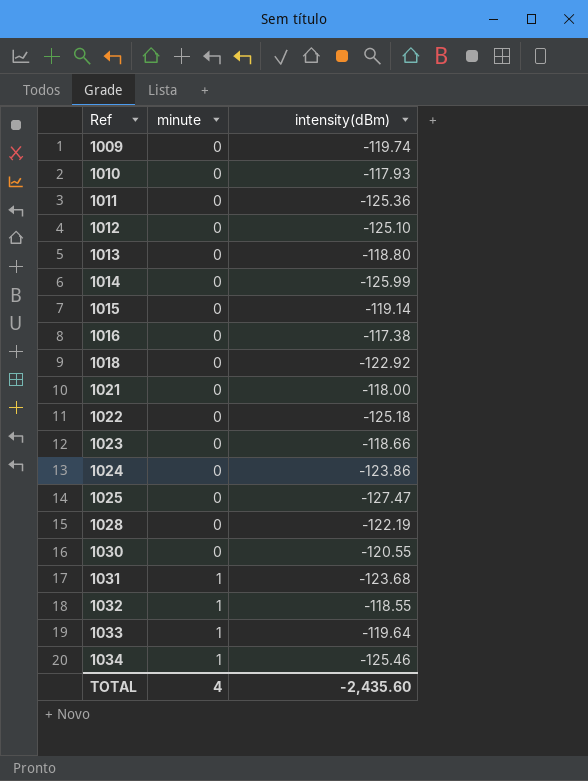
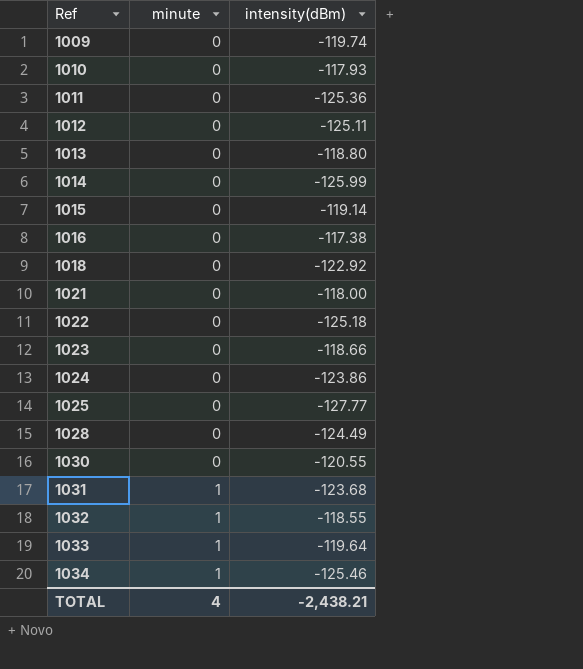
1012 | intensity(dBm): -125.10 -> -125.11
1025 | intensity(dBm): -127.47 -> -127.77
1028 | intensity(dBm): -122.19 -> -124.49
TOTAL | intensity(dBm): -2,435.60 -> -2,438.21

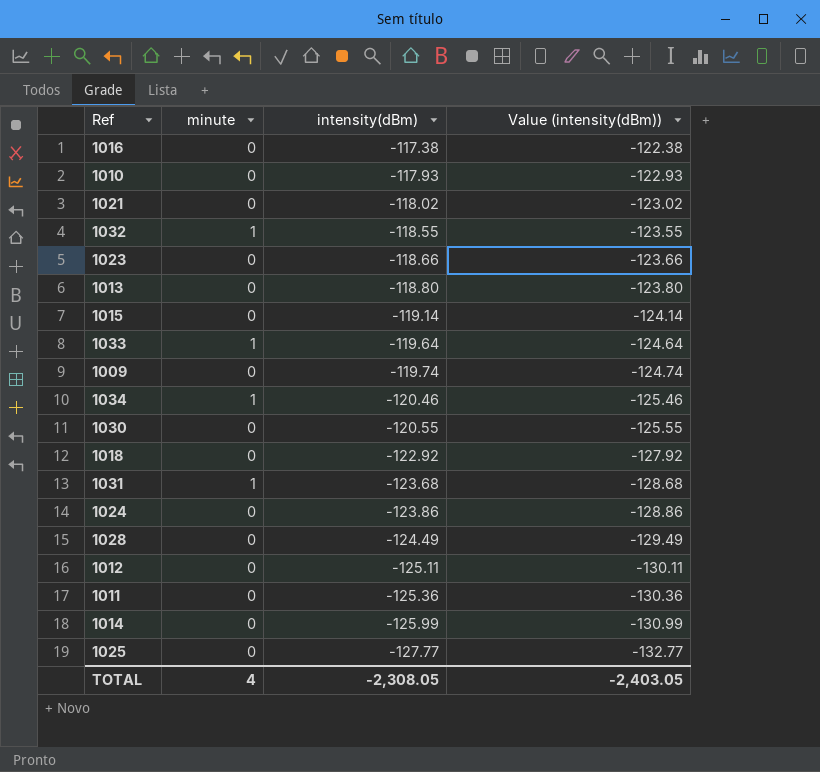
row order: Ref ascending -> intensity(dBm) descending
column Value (intensity(dBm)) | formula: none -> [intensity(dBm)] - 5
row 1022: 0 | -125.18 -> none
1021 | intensity(dBm): -118.00 -> -118.02
1034 | intensity(dBm): -125.46 -> -120.46
TOTAL | intensity(dBm): -2,438.21 -> -2,308.05

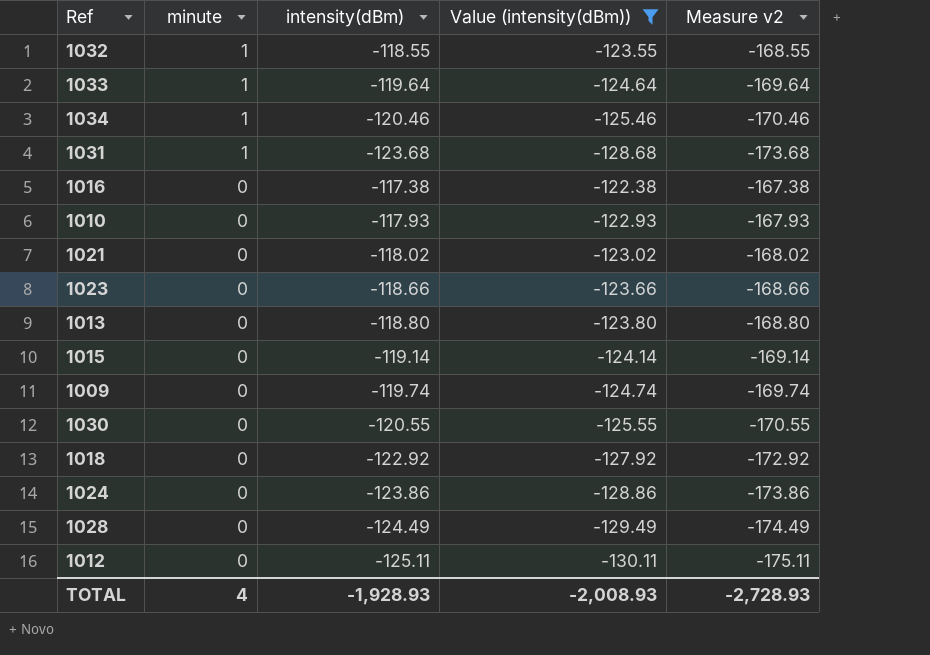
filter: none -> Value (intensity(dBm)) >= -130.11
row order: intensity(dBm) descending -> minute descending
column Measure v2 | formula: none -> [intensity(dBm)] - 50
TOTAL | intensity(dBm): -2,308.05 -> -1,928.93
TOTAL | Value (intensity(dBm)): -2,403.05 -> -2,008.93

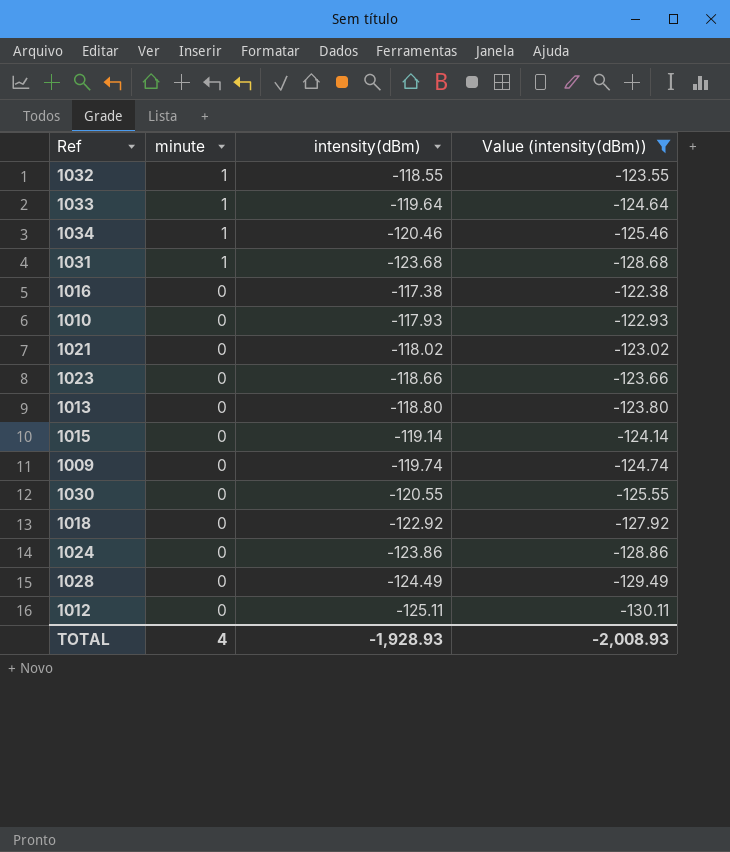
column Measure v2 | formula: [intensity(dBm)] - 50 -> none

